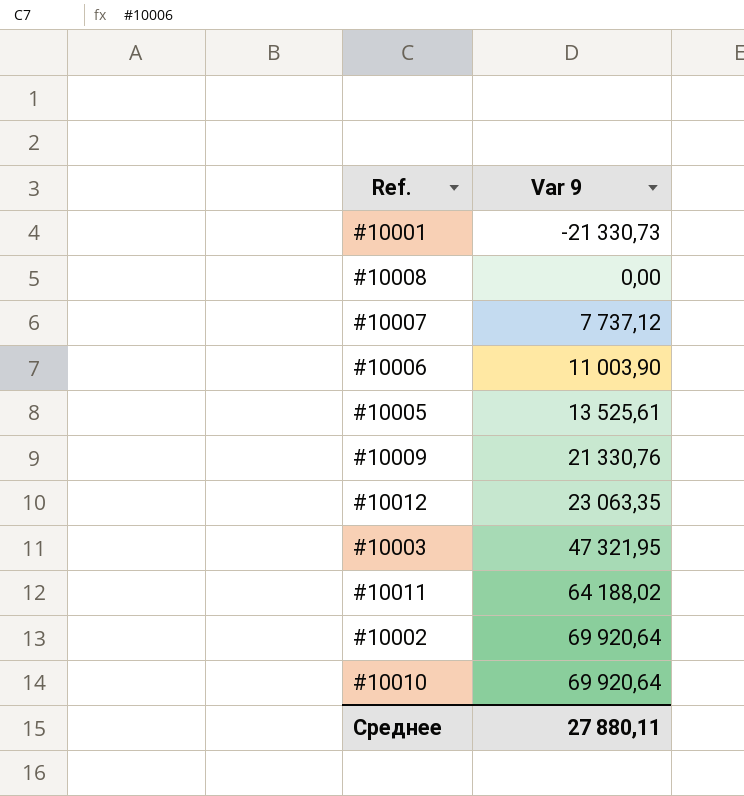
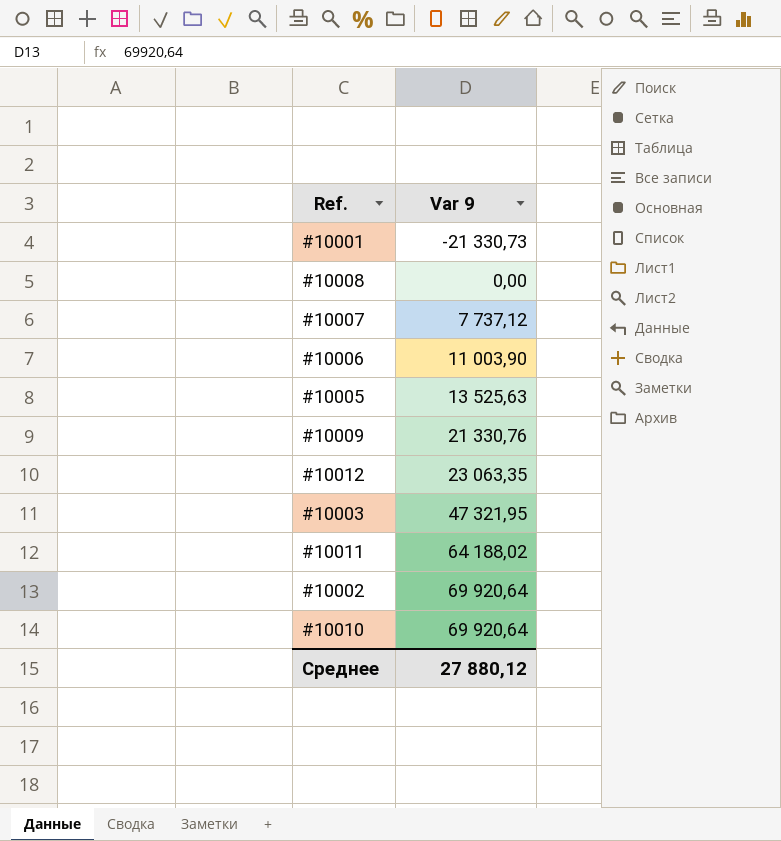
#10005 | Var 9: 13 525,61 -> 13 525,63
Среднее | Var 9: 27 880,11 -> 27 880,12

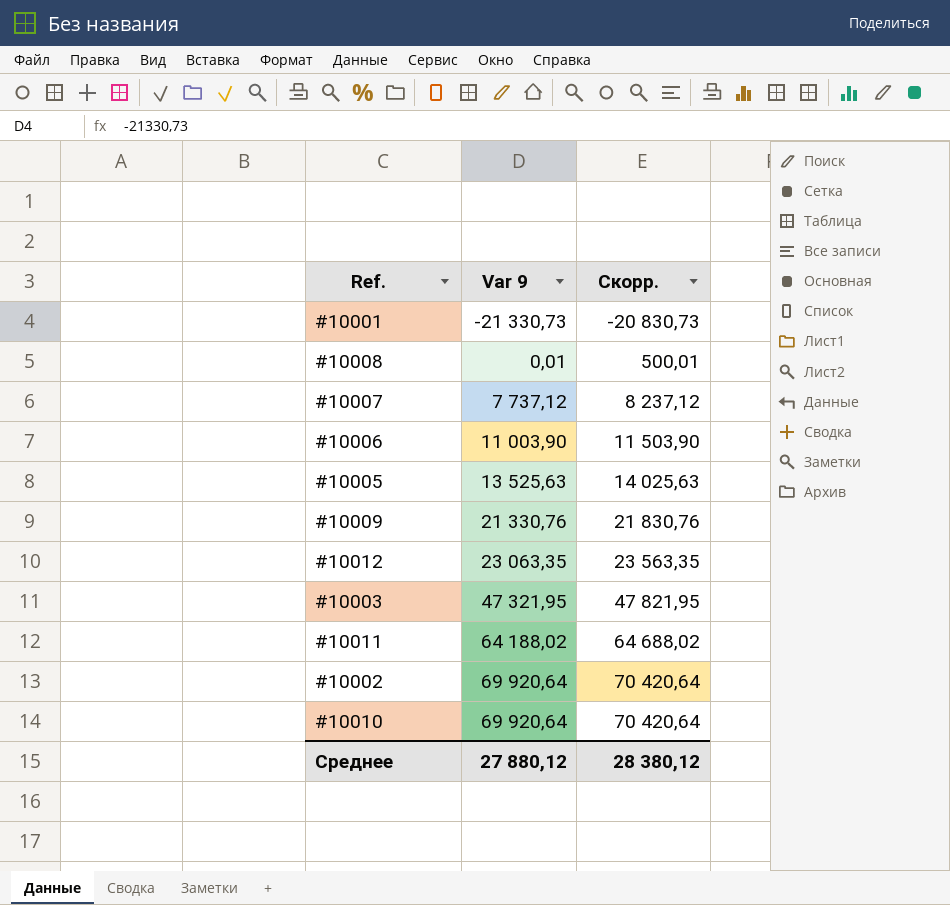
column Скорр. | formula: none -> [Var 9] + 500
#10008 | Var 9: 0,00 -> 0,01

